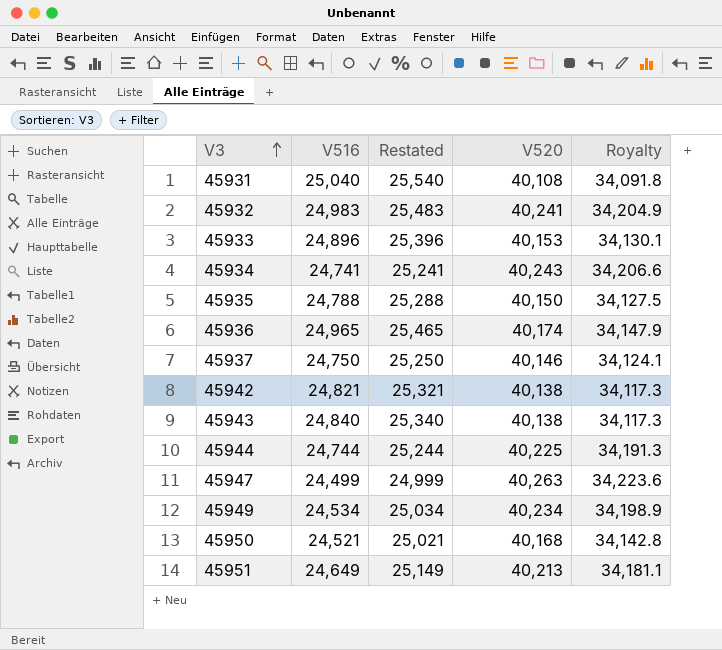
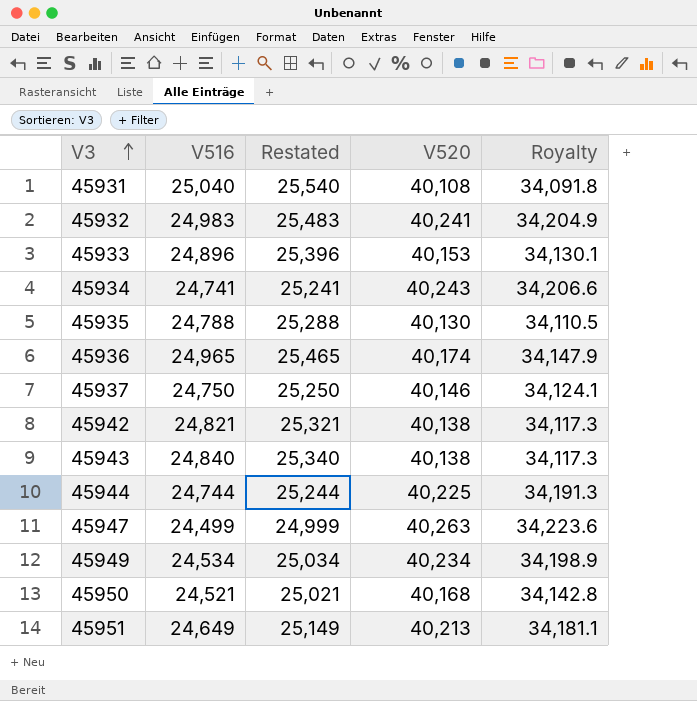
45935 | V520: 40,150 -> 40,130
45935 | Royalty: 34,127.5 -> 34,110.5

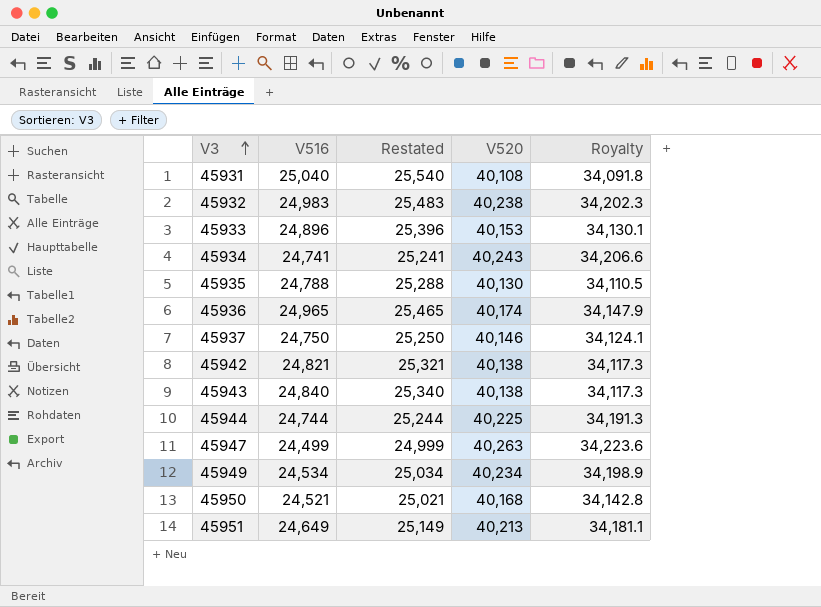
45932 | V520: 40,241 -> 40,238
45932 | Royalty: 34,204.9 -> 34,202.3

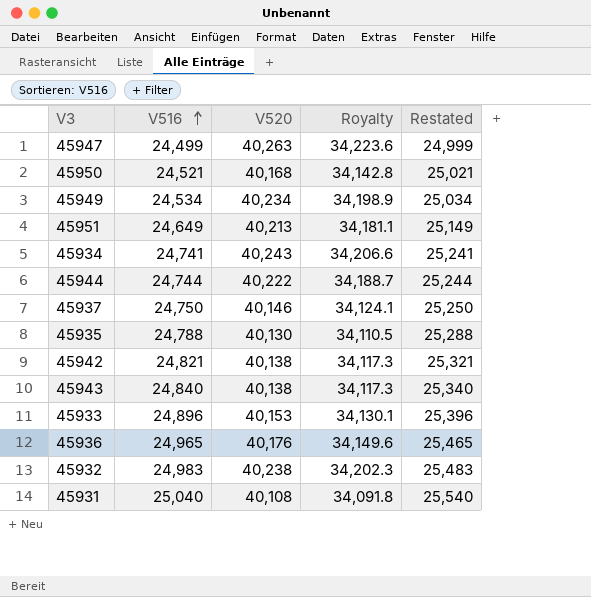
row order: V3 ascending -> V516 ascending
column Restated | position: 3 -> 5
45944 | V520: 40,225 -> 40,222
45944 | Royalty: 34,191.3 -> 34,188.7
45936 | V520: 40,174 -> 40,176
45936 | Royalty: 34,147.9 -> 34,149.6

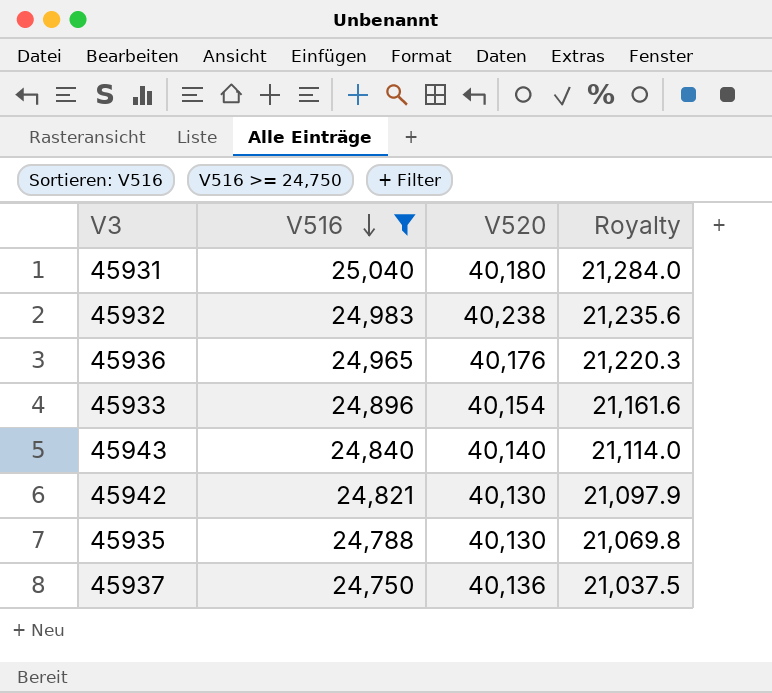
filter: none -> V516 >= 24,750
row order: V516 ascending -> V516 descending
column Restated | formula: [V516] + 500 -> none
column Royalty | formula: [V520] * 0.85 -> [V516] * 0.85
45931 | V520: 40,108 -> 40,180
45933 | V520: 40,153 -> 40,154
45943 | V520: 40,138 -> 40,140
45942 | V520: 40,138 -> 40,130
45937 | V520: 40,146 -> 40,136

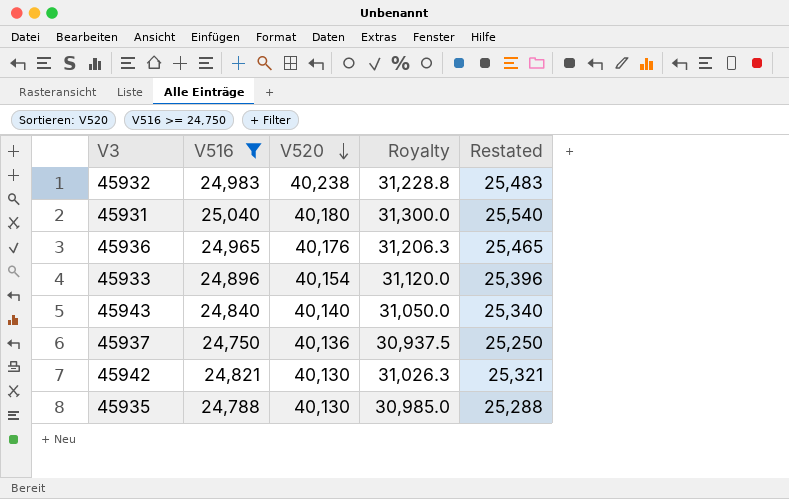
row order: V516 descending -> V520 descending
column Royalty | formula: [V516] * 0.85 -> [V516] * 1.25
column Restated | formula: none -> [V516] + 500

